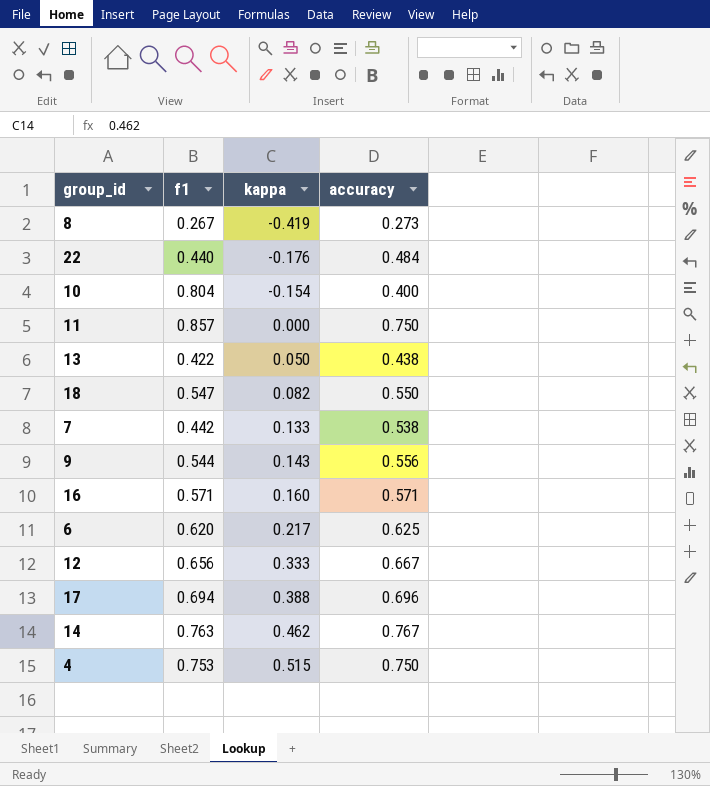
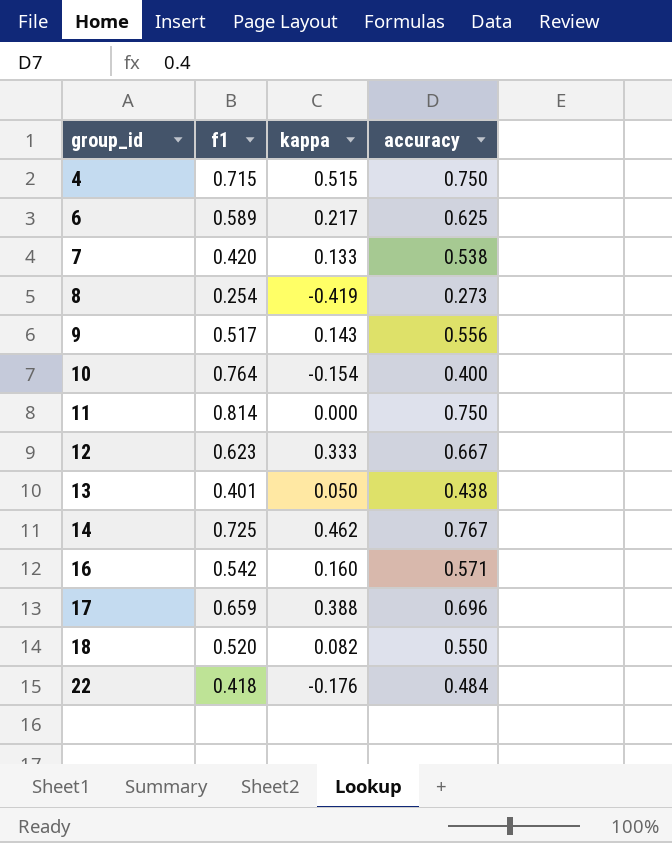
row order: kappa ascending -> group_id ascending
4 | f1: 0.753 -> 0.715
6 | f1: 0.620 -> 0.589
7 | f1: 0.442 -> 0.420
8 | f1: 0.267 -> 0.254
9 | f1: 0.544 -> 0.517
10 | f1: 0.804 -> 0.764
11 | f1: 0.857 -> 0.814
12 | f1: 0.656 -> 0.623
13 | f1: 0.422 -> 0.401
14 | f1: 0.763 -> 0.725
16 | f1: 0.571 -> 0.542
17 | f1: 0.694 -> 0.659
18 | f1: 0.547 -> 0.520
22 | f1: 0.440 -> 0.418

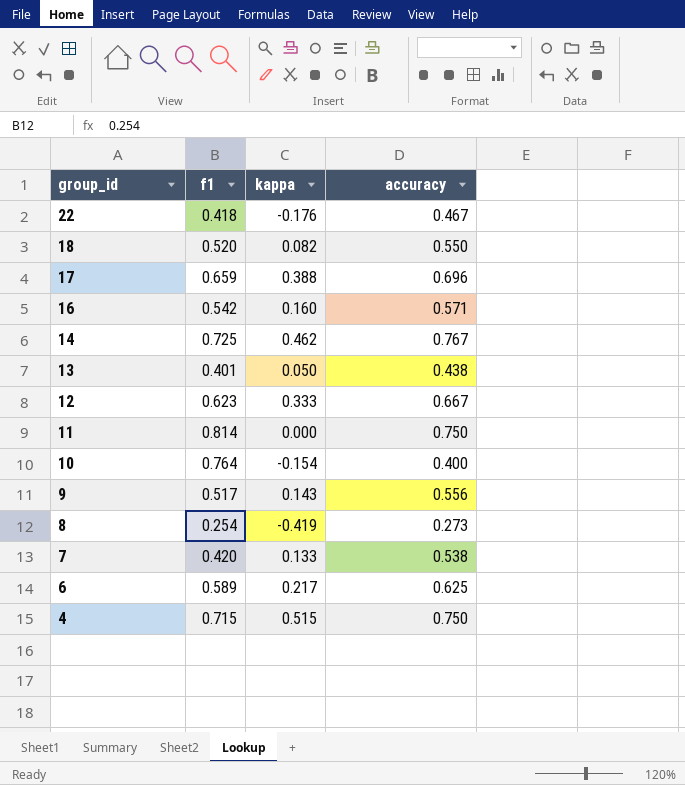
row order: group_id ascending -> group_id descending
22 | accuracy: 0.484 -> 0.467

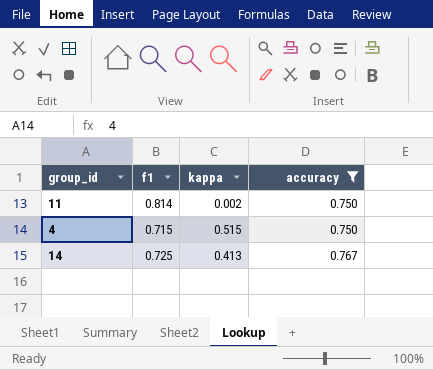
filter: none -> accuracy >= 0.750
row order: group_id descending -> accuracy ascending
11 | kappa: 0.000 -> 0.002
14 | kappa: 0.462 -> 0.413

